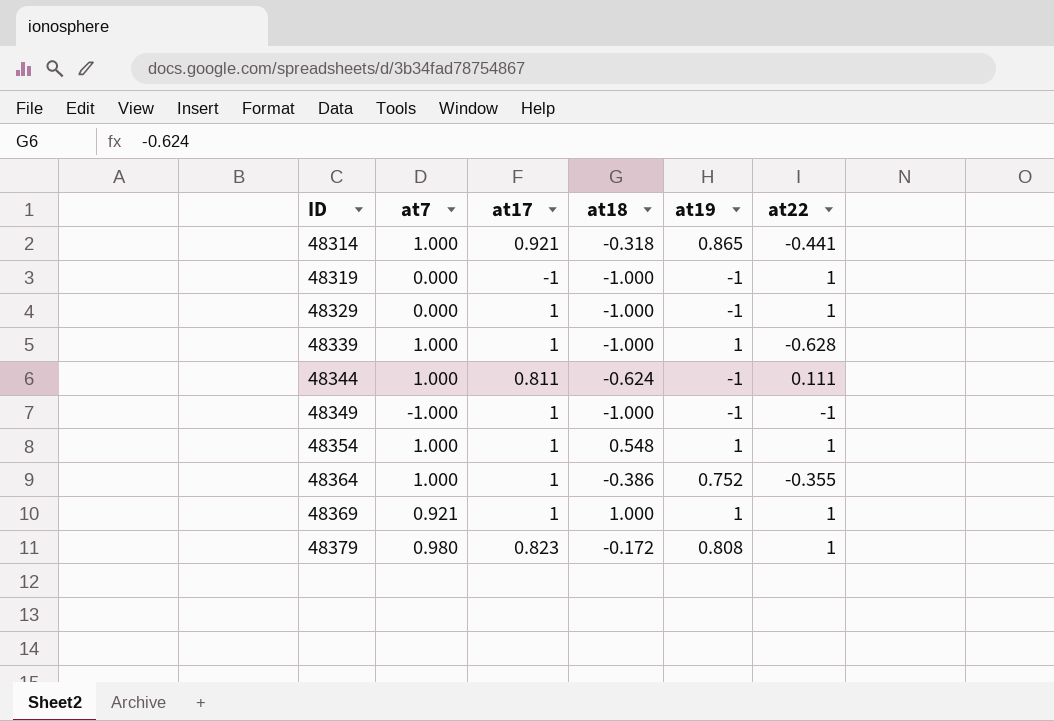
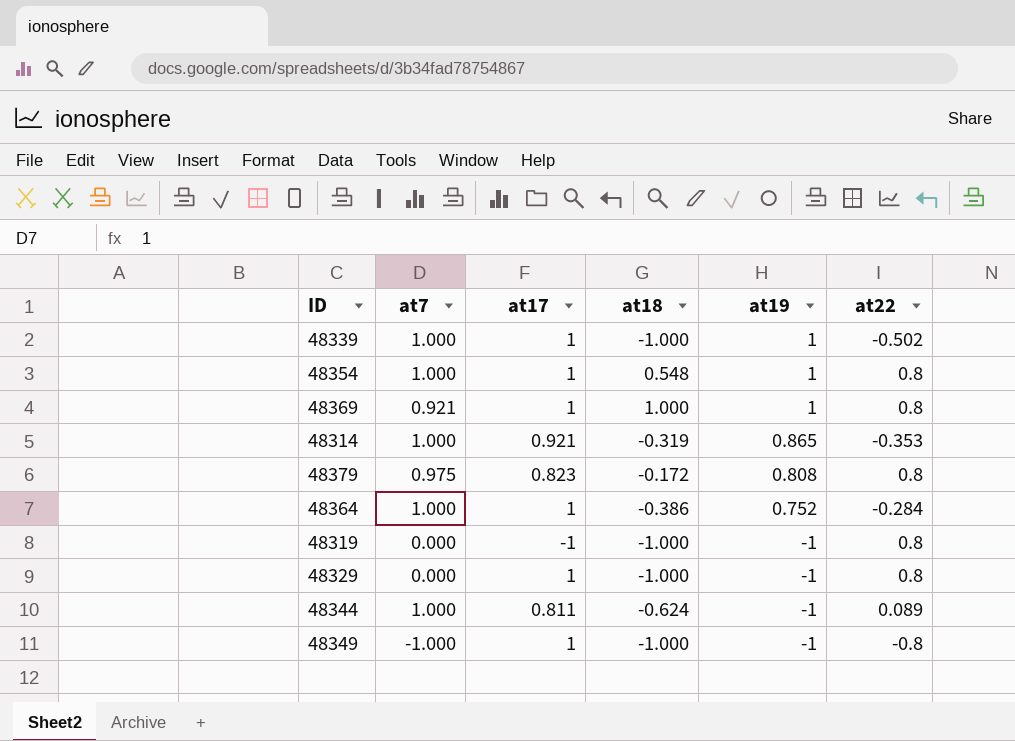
row order: ID ascending -> at19 descending
48339 | at22: -0.628 -> -0.502
48354 | at22: 1 -> 0.8
48369 | at22: 1 -> 0.8
48314 | at18: -0.318 -> -0.319
48314 | at22: -0.441 -> -0.353
48379 | at7: 0.980 -> 0.975
48379 | at22: 1 -> 0.8
48364 | at22: -0.355 -> -0.284
48319 | at22: 1 -> 0.8
48329 | at22: 1 -> 0.8
48344 | at22: 0.111 -> 0.089
48349 | at22: -1 -> -0.8

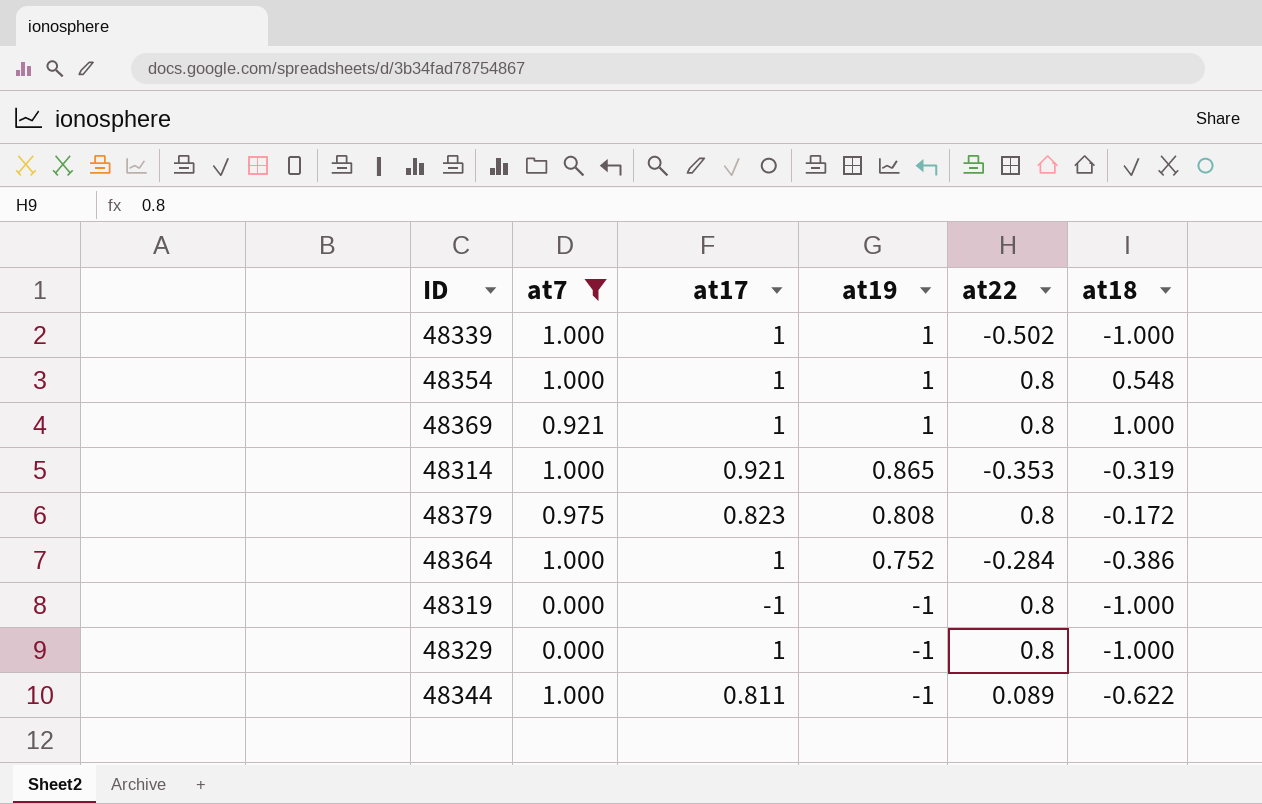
filter: none -> at7 != -1.000
column at18 | position: 4 -> 6
48344 | at18: -0.624 -> -0.622

